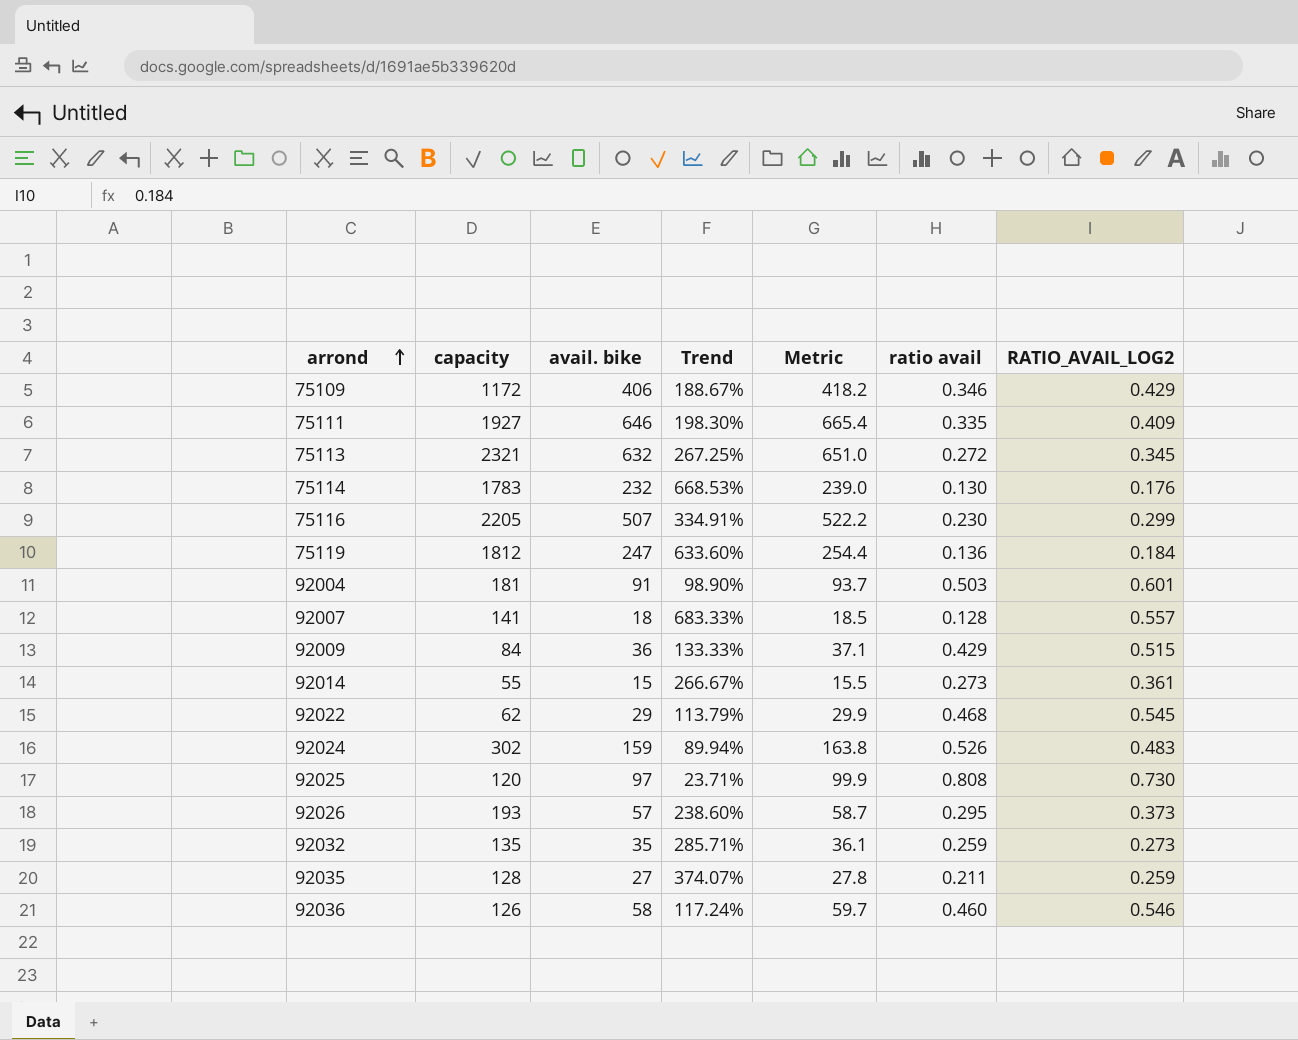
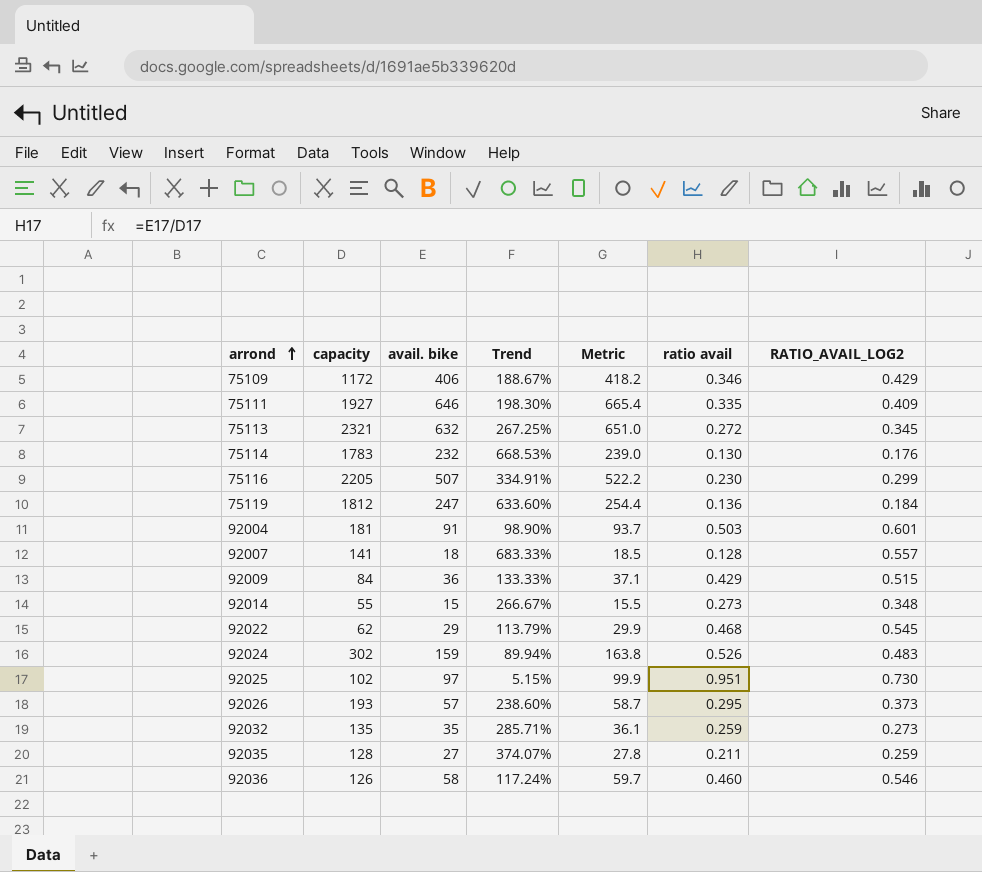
92014 | RATIO_AVAIL_LOG2: 0.361 -> 0.348
92025 | capacity: 120 -> 102
92025 | Trend: 23.71% -> 5.15%
92025 | ratio avail: 0.808 -> 0.951

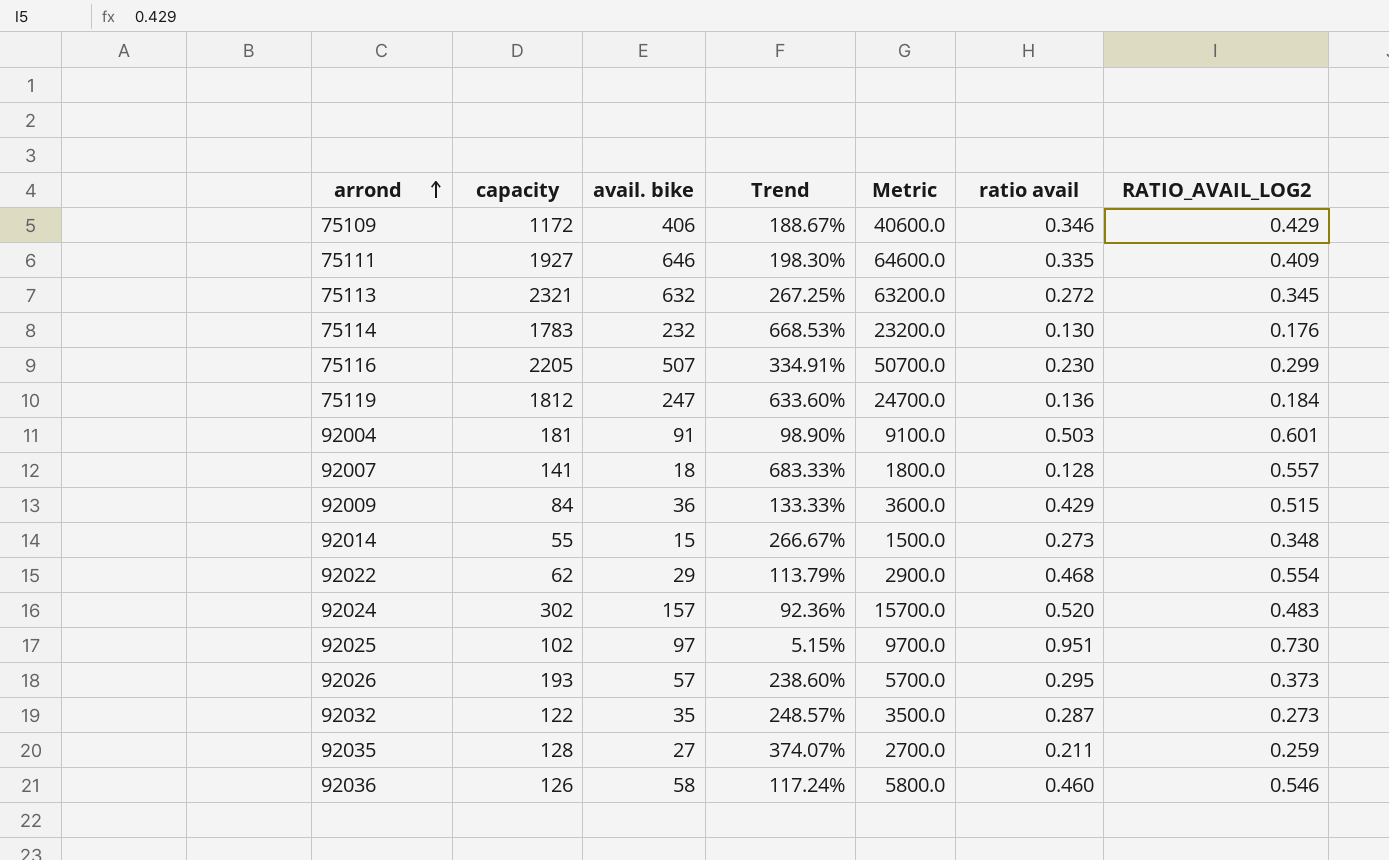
column Metric | formula: [avail. bike] * 1.03 -> [avail. bike] * 100
92022 | RATIO_AVAIL_LOG2: 0.545 -> 0.554
92024 | avail. bike: 159 -> 157
92024 | Trend: 89.94% -> 92.36%
92024 | ratio avail: 0.526 -> 0.520
92032 | capacity: 135 -> 122
92032 | Trend: 285.71% -> 248.57%
92032 | ratio avail: 0.259 -> 0.287

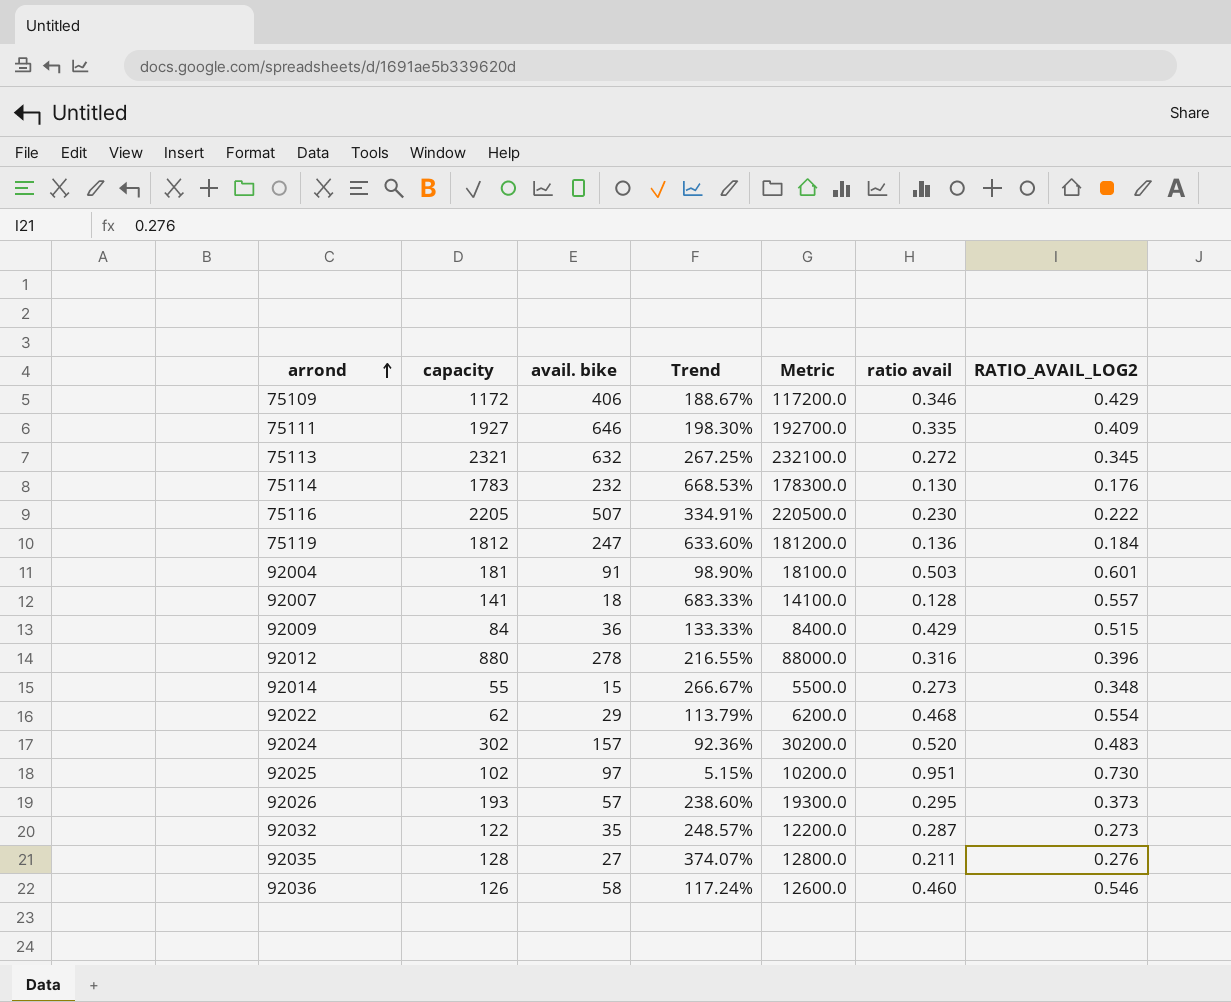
column Metric | formula: [avail. bike] * 100 -> [capacity] * 100
75116 | RATIO_AVAIL_LOG2: 0.299 -> 0.222
row 92012: none -> 880 | 278 | 216.55% | 88000.0 | 0.316 | 0.396
92035 | RATIO_AVAIL_LOG2: 0.259 -> 0.276

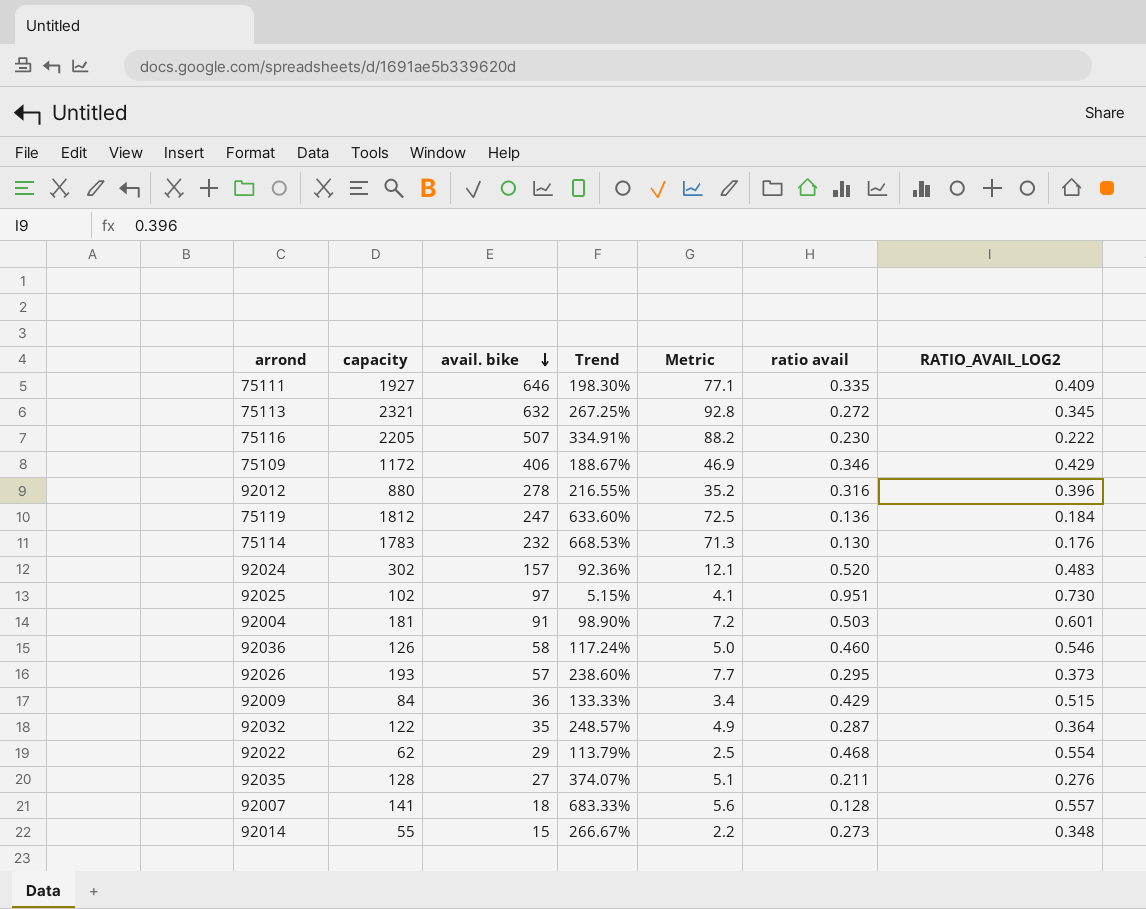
row order: arrond ascending -> avail. bike descending
column Metric | formula: [capacity] * 100 -> [capacity] * 0.04
92032 | RATIO_AVAIL_LOG2: 0.273 -> 0.364

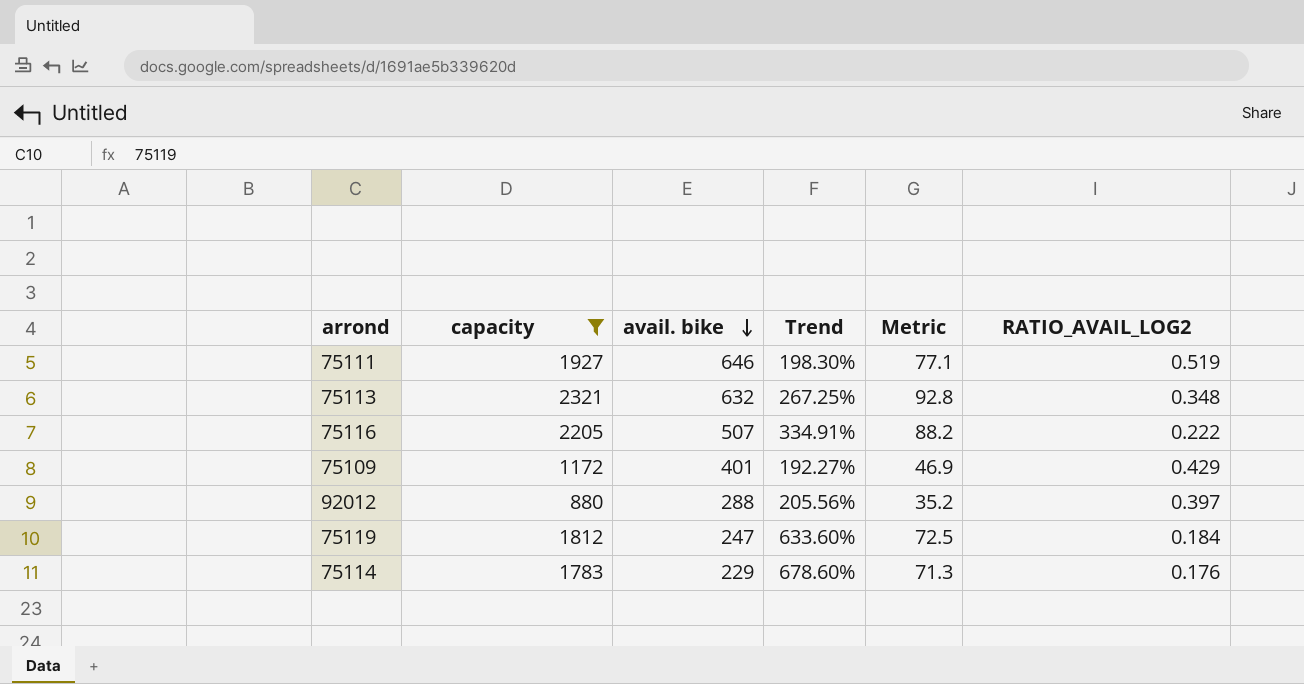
filter: none -> capacity >= 880
column ratio avail | formula: [avail. bike] / [capacity] -> none
75111 | RATIO_AVAIL_LOG2: 0.409 -> 0.519
75113 | RATIO_AVAIL_LOG2: 0.345 -> 0.348
75109 | avail. bike: 406 -> 401
75109 | Trend: 188.67% -> 192.27%
92012 | avail. bike: 278 -> 288
92012 | Trend: 216.55% -> 205.56%
92012 | RATIO_AVAIL_LOG2: 0.396 -> 0.397
75114 | avail. bike: 232 -> 229
75114 | Trend: 668.53% -> 678.60%

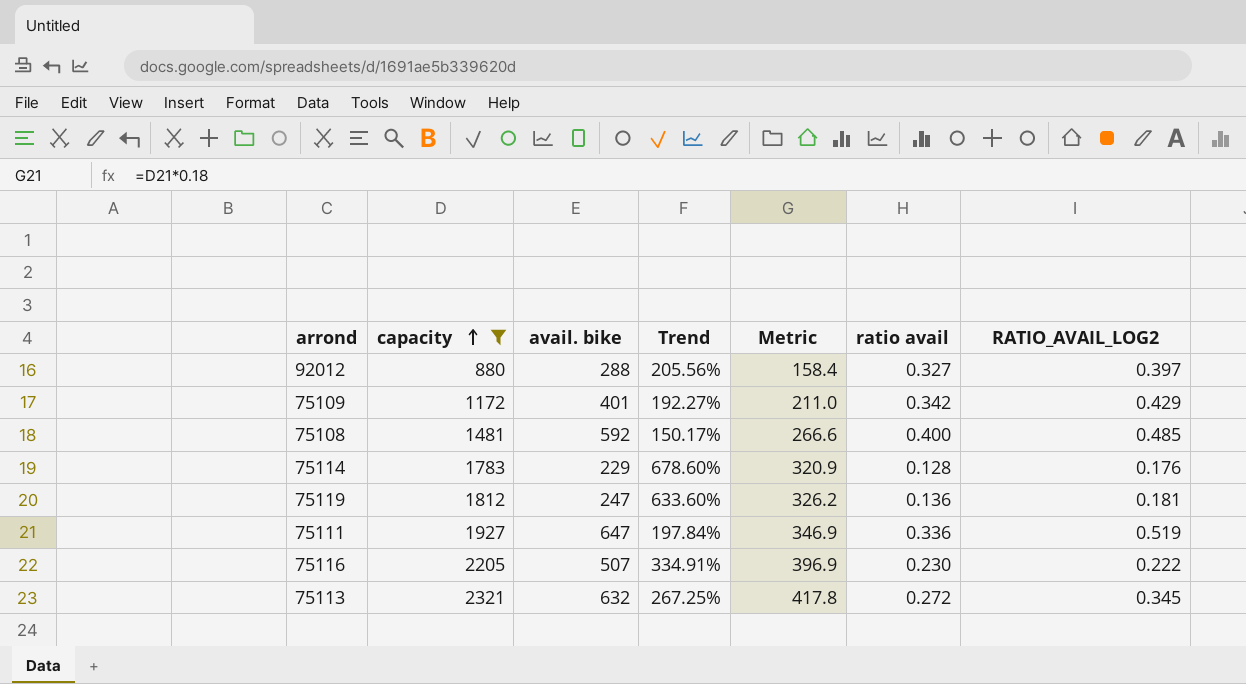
row order: avail. bike descending -> capacity ascending
column Metric | formula: [capacity] * 0.04 -> [capacity] * 0.18
column ratio avail | formula: none -> [avail. bike] / [capacity]
row 75108: none -> 1481 | 592 | 150.17% | 266.6 | 0.400 | 0.485
75119 | RATIO_AVAIL_LOG2: 0.184 -> 0.181
75111 | avail. bike: 646 -> 647
75111 | Trend: 198.30% -> 197.84%
75113 | RATIO_AVAIL_LOG2: 0.348 -> 0.345

